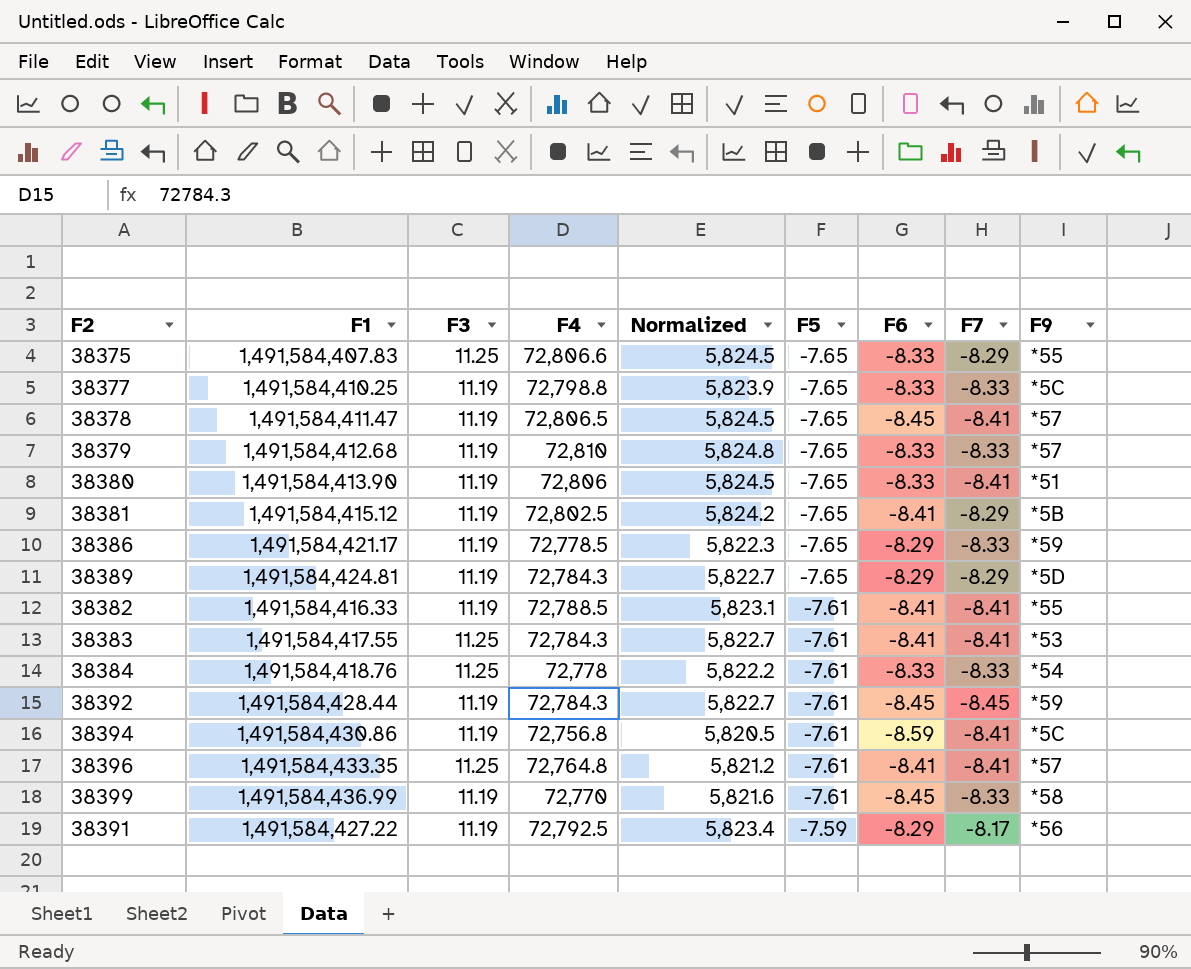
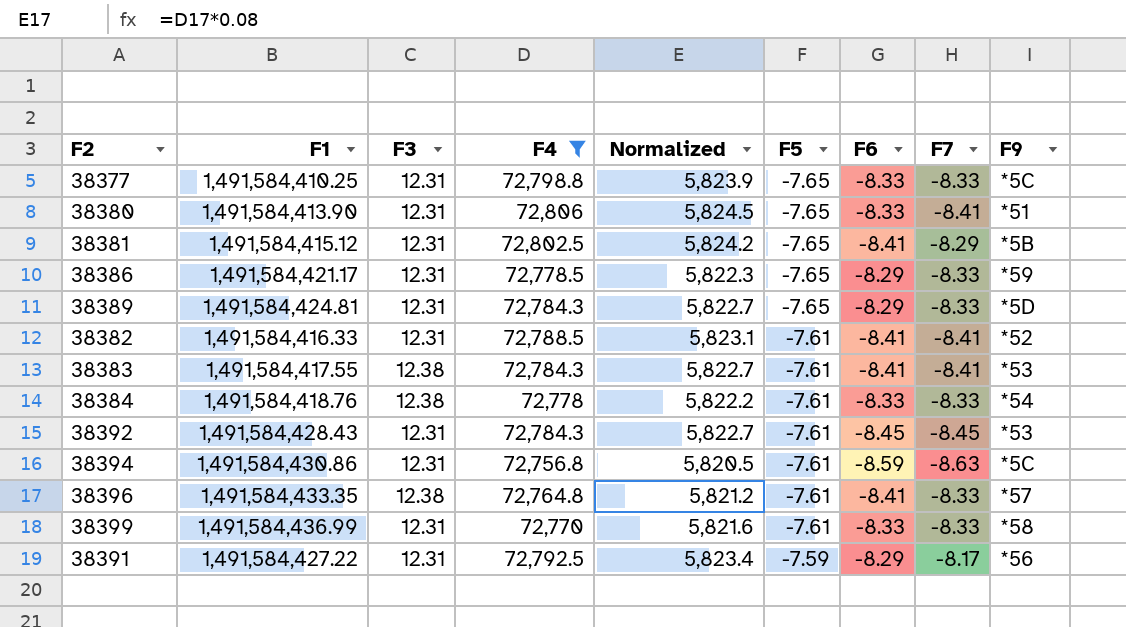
filter: none -> F4 <= 72,806
38377 | F3: 11.19 -> 12.31
38380 | F3: 11.19 -> 12.31
38381 | F3: 11.19 -> 12.31
38386 | F3: 11.19 -> 12.31
38389 | F3: 11.19 -> 12.31
38389 | F7: -8.29 -> -8.33
38382 | F3: 11.19 -> 12.31
38382 | F9: *55 -> *52
38383 | F3: 11.25 -> 12.38
38384 | F3: 11.25 -> 12.38
38392 | F1: 1,491,584,428.44 -> 1,491,584,428.43
38392 | F3: 11.19 -> 12.31
38392 | F9: *59 -> *53
38394 | F3: 11.19 -> 12.31
38394 | F7: -8.41 -> -8.63
38396 | F3: 11.25 -> 12.38
38396 | F7: -8.41 -> -8.33
38399 | F3: 11.19 -> 12.31
38399 | F6: -8.45 -> -8.33
38391 | F3: 11.19 -> 12.31

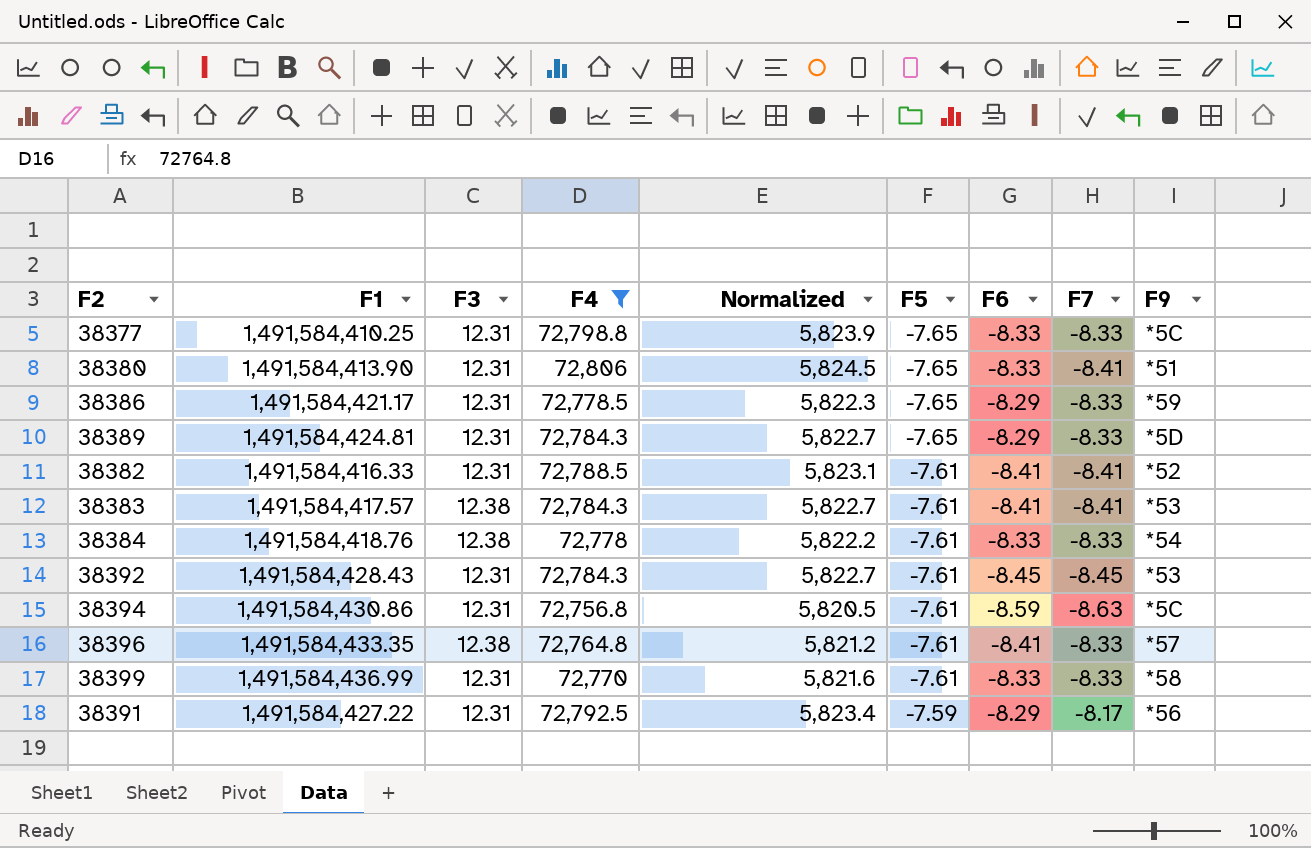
row 38381: 1,491,584,415.12 | 12.31 | 72,802.5 | 5,824.2 | -7.65 | -8.41 | -8.29 | *5B -> none
38383 | F1: 1,491,584,417.55 -> 1,491,584,417.57

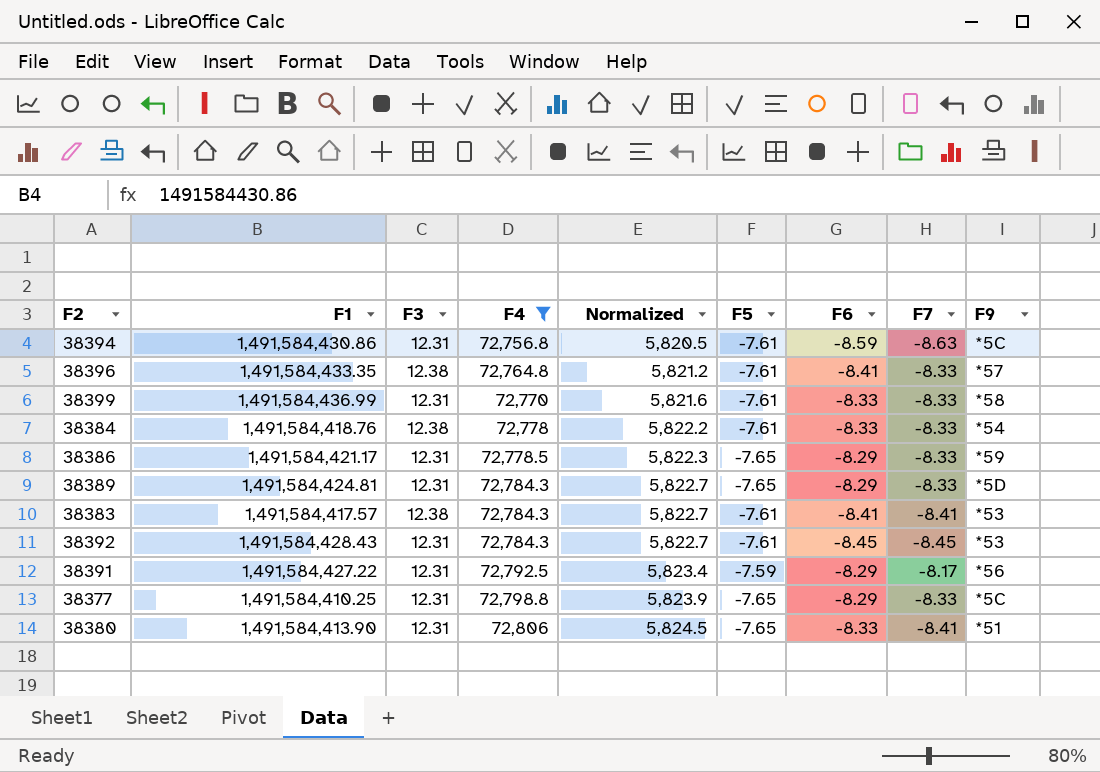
row order: F5 ascending -> F4 ascending
row 38382: 1,491,584,416.33 | 12.31 | 72,788.5 | 5,823.1 | -7.61 | -8.41 | -8.41 | *52 -> none
38377 | F6: -8.33 -> -8.29

